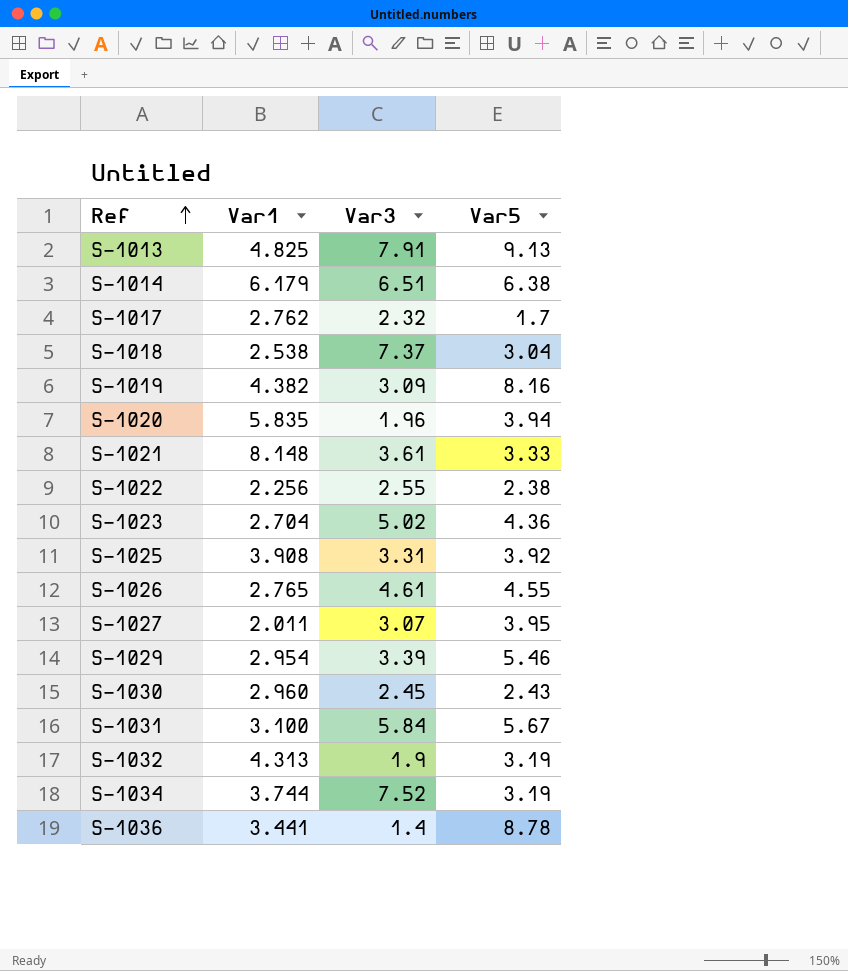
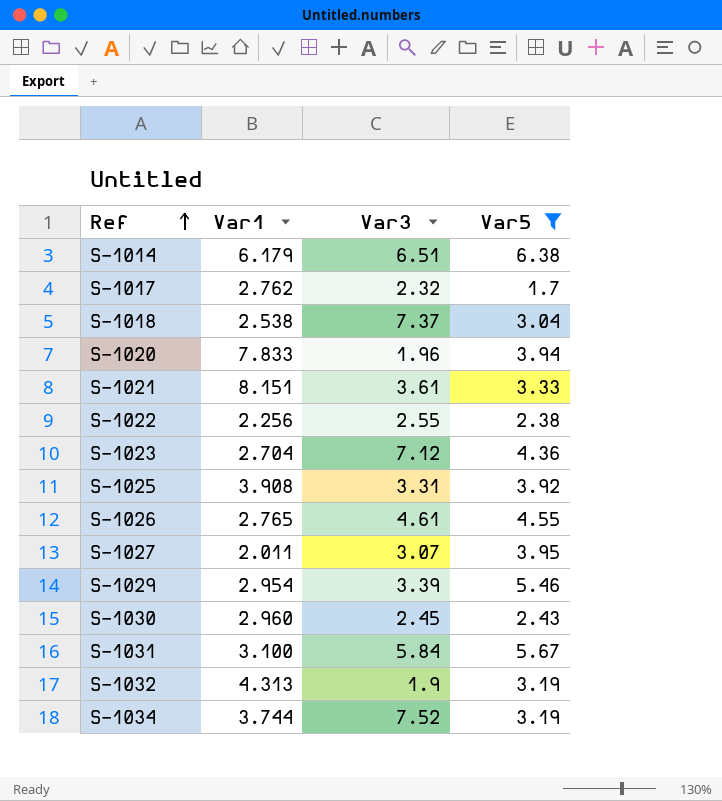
filter: none -> Var5 <= 6.38
S-1020 | Var1: 5.835 -> 7.833
S-1021 | Var1: 8.148 -> 8.151
S-1023 | Var3: 5.02 -> 7.12

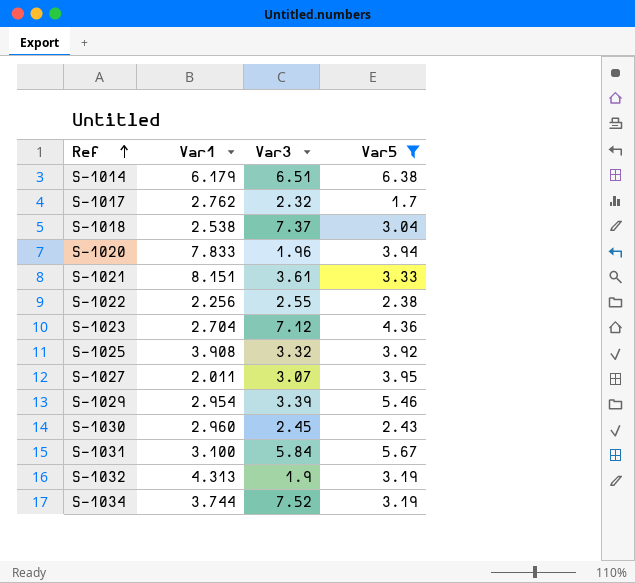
row S-1026: 2.765 | 4.61 | 4.55 -> none
S-1025 | Var3: 3.31 -> 3.32

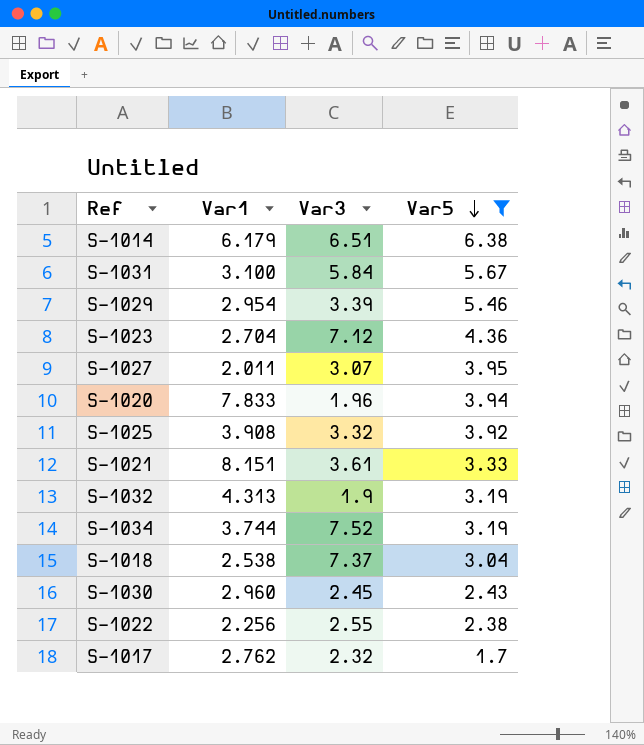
row order: Ref ascending -> Var5 descending

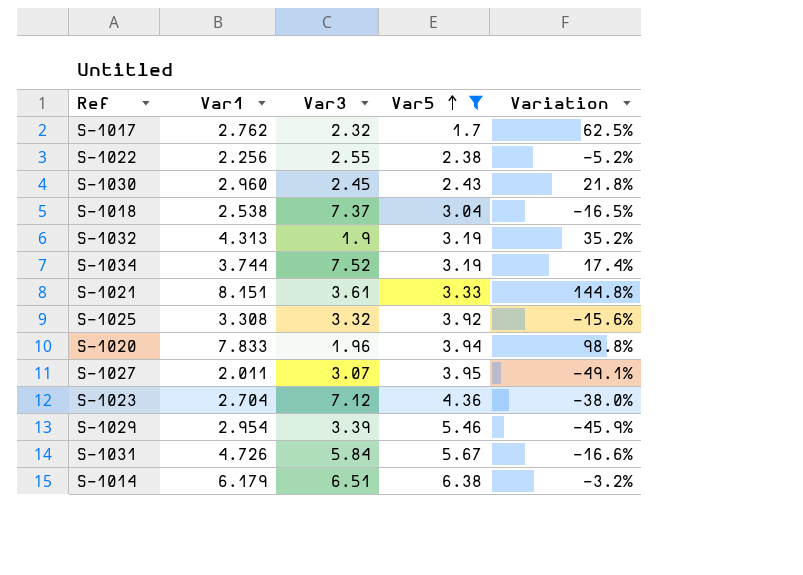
row order: Var5 descending -> Var5 ascending
column Variation | formula: none -> ([Var1] - [Var5]) / [Var5]
S-1025 | Var1: 3.908 -> 3.308
S-1031 | Var1: 3.100 -> 4.726

